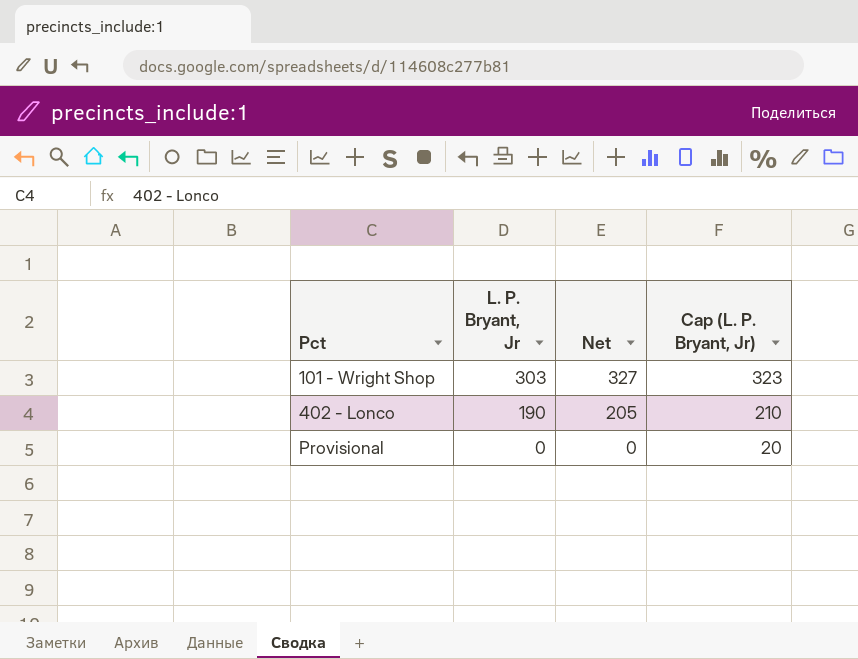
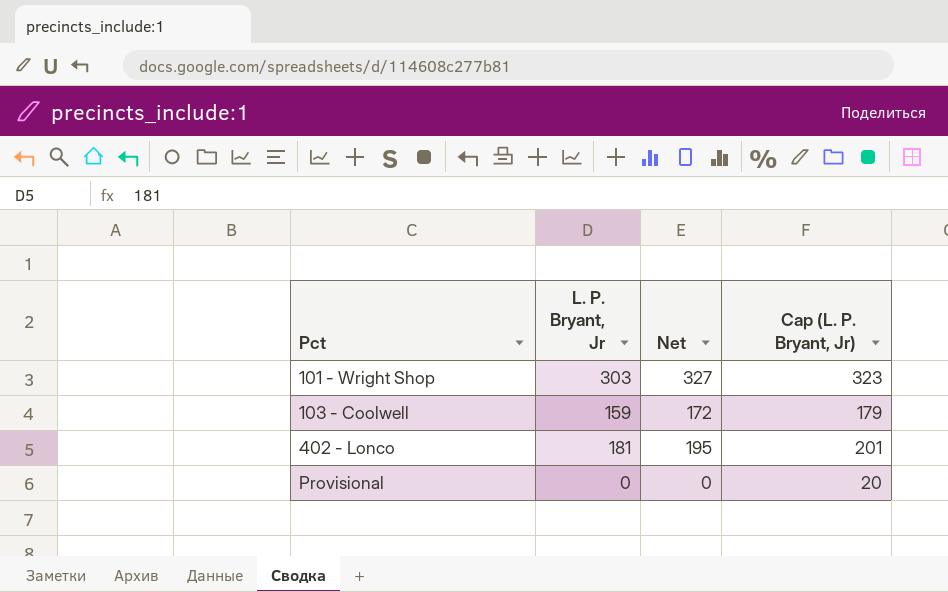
row 103 - Coolwell: none -> 159 | 172 | 179
402 - Lonco | L. P. Bryant, Jr: 190 -> 181
402 - Lonco | Net: 205 -> 195
402 - Lonco | Cap (L. P. Bryant, Jr): 210 -> 201

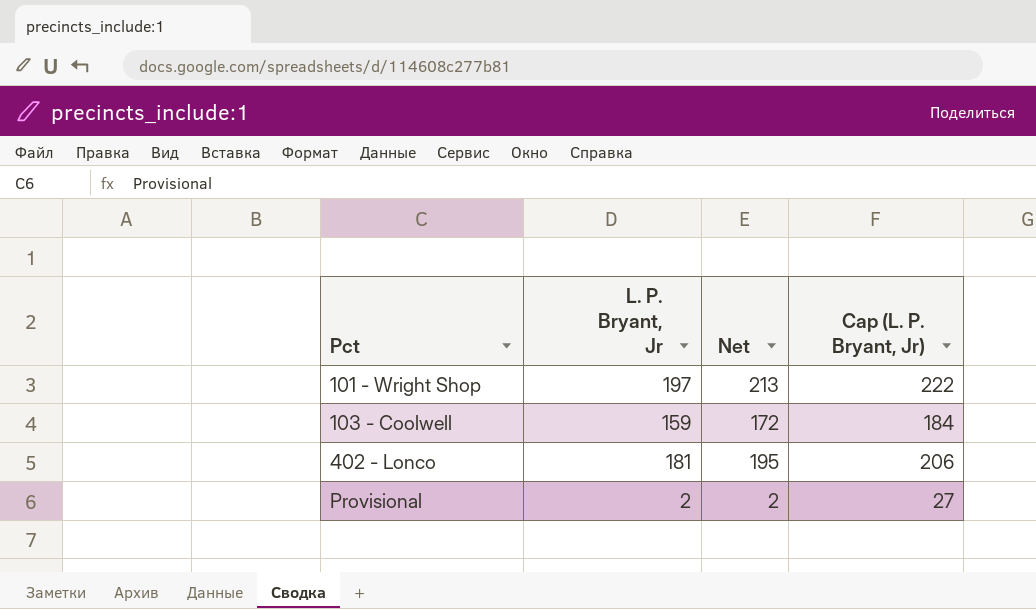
column Cap (L. P. Bryant, Jr) | formula: [L. P. Bryant, Jr] + 20 -> [L. P. Bryant, Jr] + 25
101 - Wright Shop | L. P. Bryant, Jr: 303 -> 197
101 - Wright Shop | Net: 327 -> 213
Provisional | L. P. Bryant, Jr: 0 -> 2
Provisional | Net: 0 -> 2

